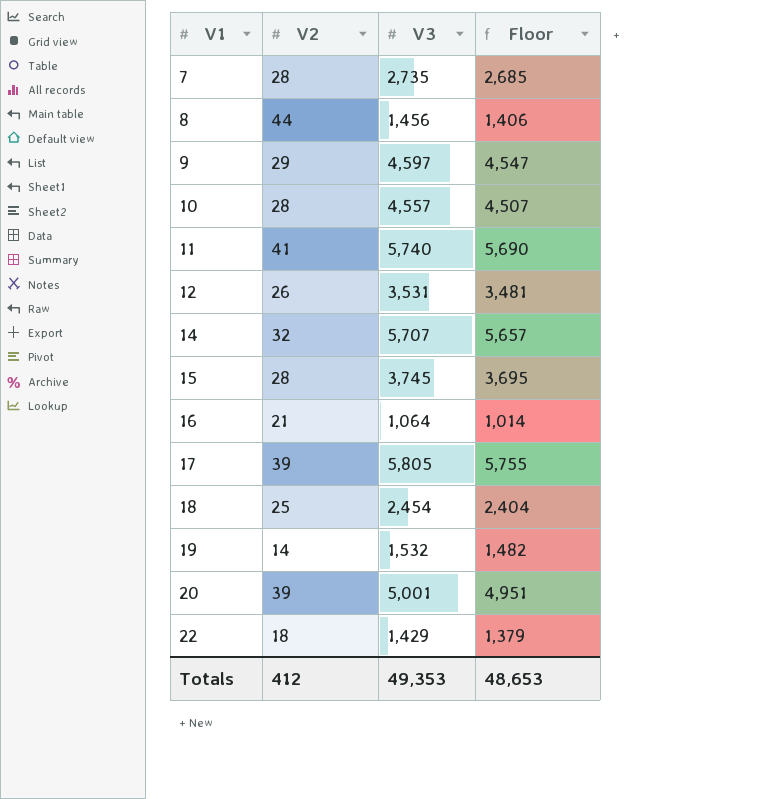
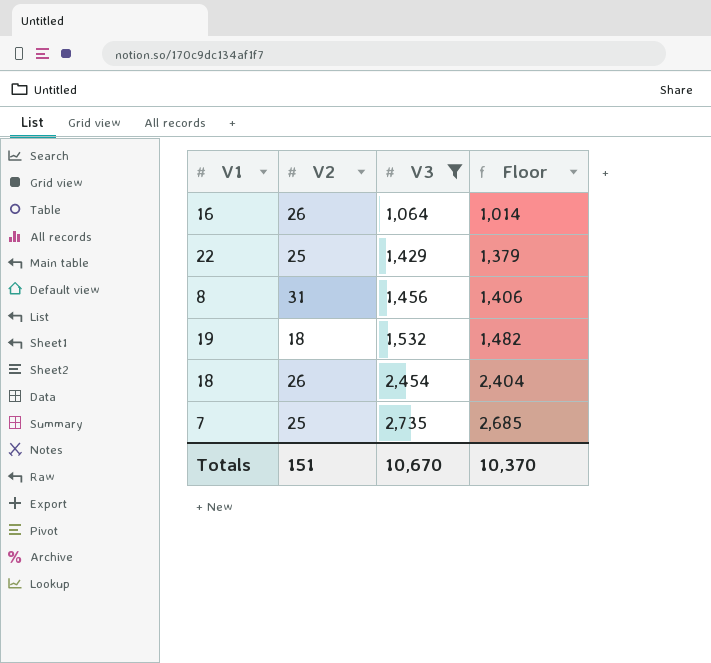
filter: none -> V3 <= 2,735
row order: V1 ascending -> V3 ascending
16 | V2: 21 -> 26
22 | V2: 18 -> 25
8 | V2: 44 -> 31
19 | V2: 14 -> 18
18 | V2: 25 -> 26
7 | V2: 28 -> 25
Totals | V2: 412 -> 151
Totals | V3: 49,353 -> 10,670
Totals | Floor: 48,653 -> 10,370

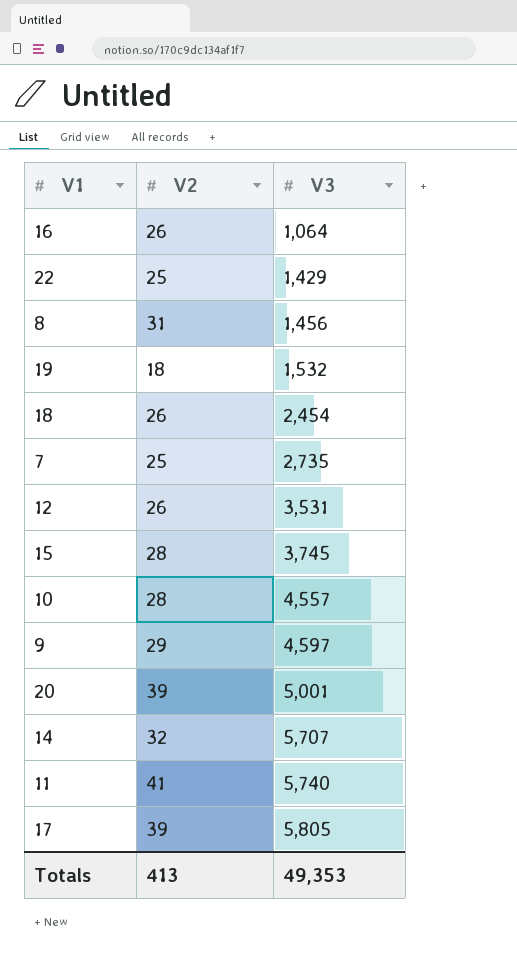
filter: V3 <= 2,735 -> none
column Floor | formula: [V3] - 50 -> none
Totals | V2: 151 -> 413
Totals | V3: 10,670 -> 49,353

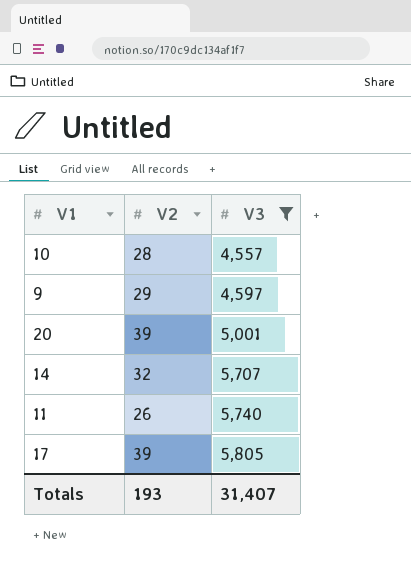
filter: none -> V3 >= 4,557
11 | V2: 41 -> 26
Totals | V2: 413 -> 193
Totals | V3: 49,353 -> 31,407

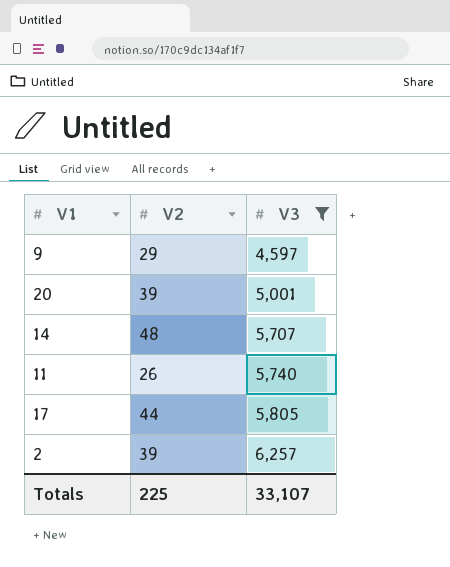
row 10: 28 | 4,557 -> none
14 | V2: 32 -> 48
17 | V2: 39 -> 44
row 2: none -> 39 | 6,257
Totals | V2: 193 -> 225
Totals | V3: 31,407 -> 33,107

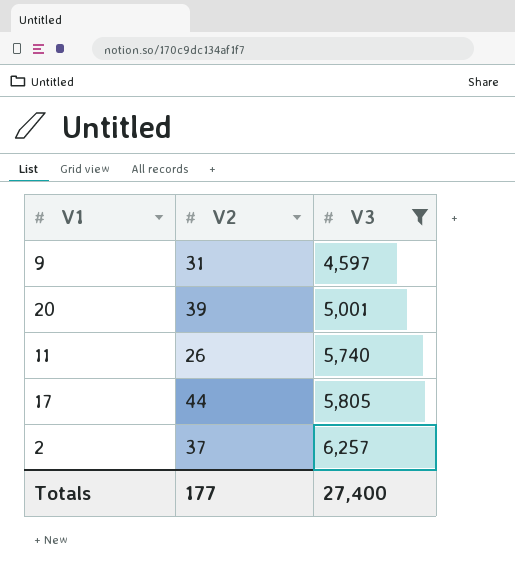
row 14: 48 | 5,707 -> none
9 | V2: 29 -> 31
2 | V2: 39 -> 37
Totals | V2: 225 -> 177
Totals | V3: 33,107 -> 27,400

